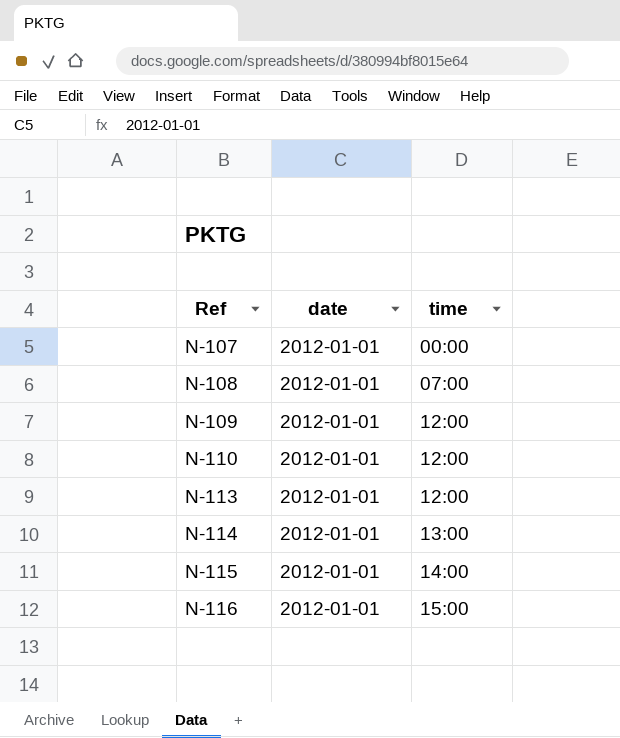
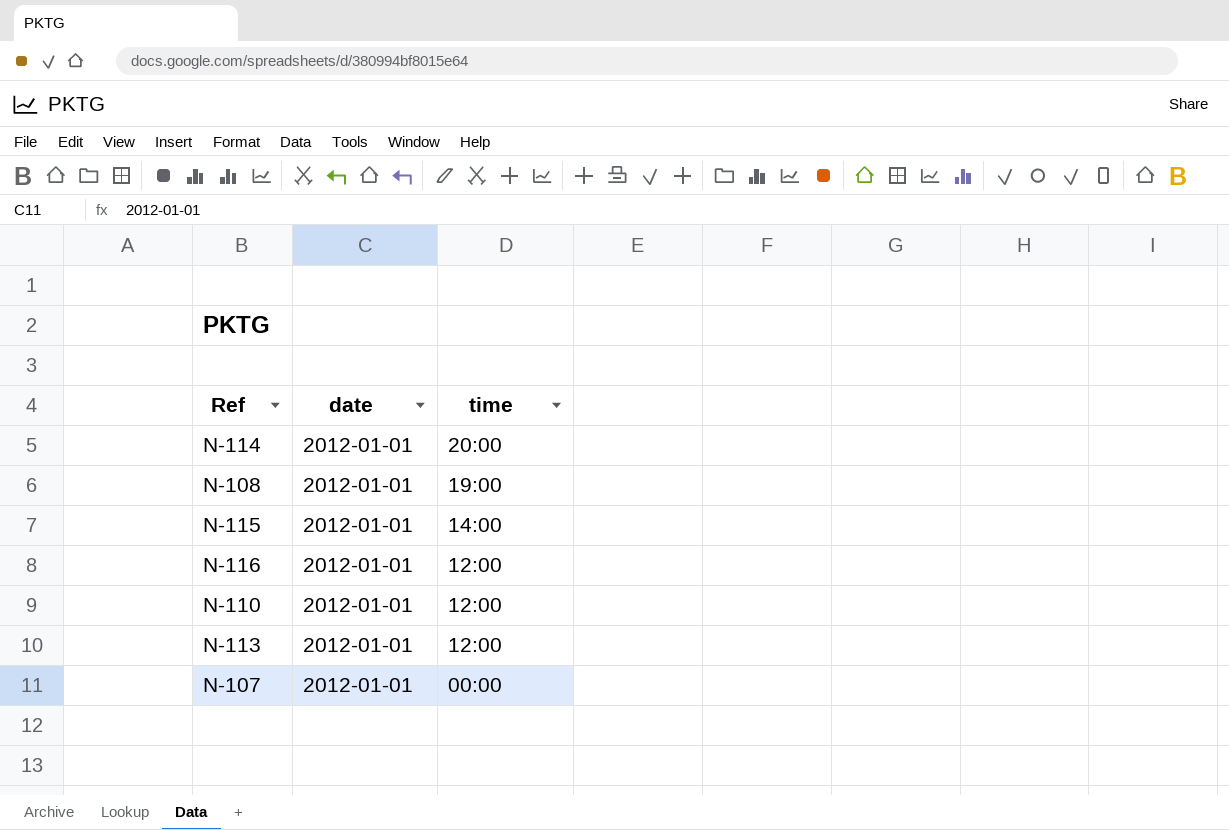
row order: Ref ascending -> time descending
row N-109: 2012-01-01 | 12:00 -> none
N-114 | time: 13:00 -> 20:00
N-108 | time: 07:00 -> 19:00
N-116 | time: 15:00 -> 12:00

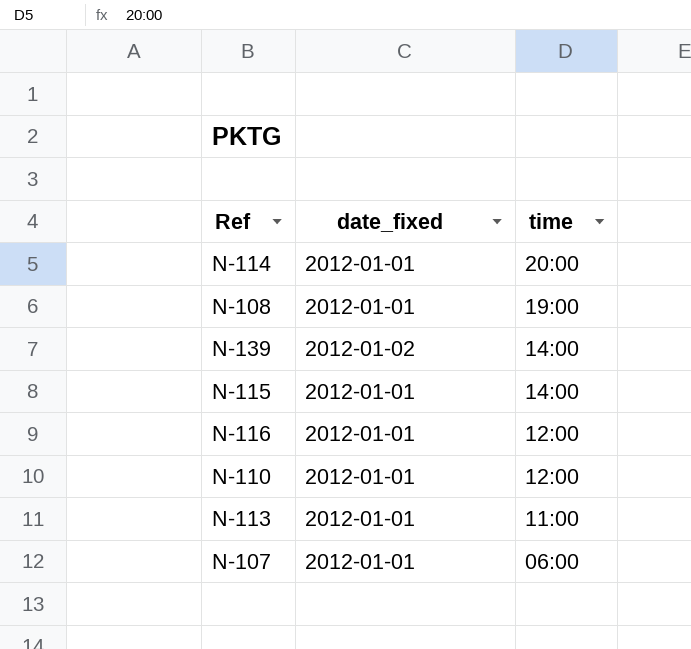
column name: date -> date_fixed
row N-139: none -> 2012-01-02 | 14:00
N-113 | time: 12:00 -> 11:00
N-107 | time: 00:00 -> 06:00

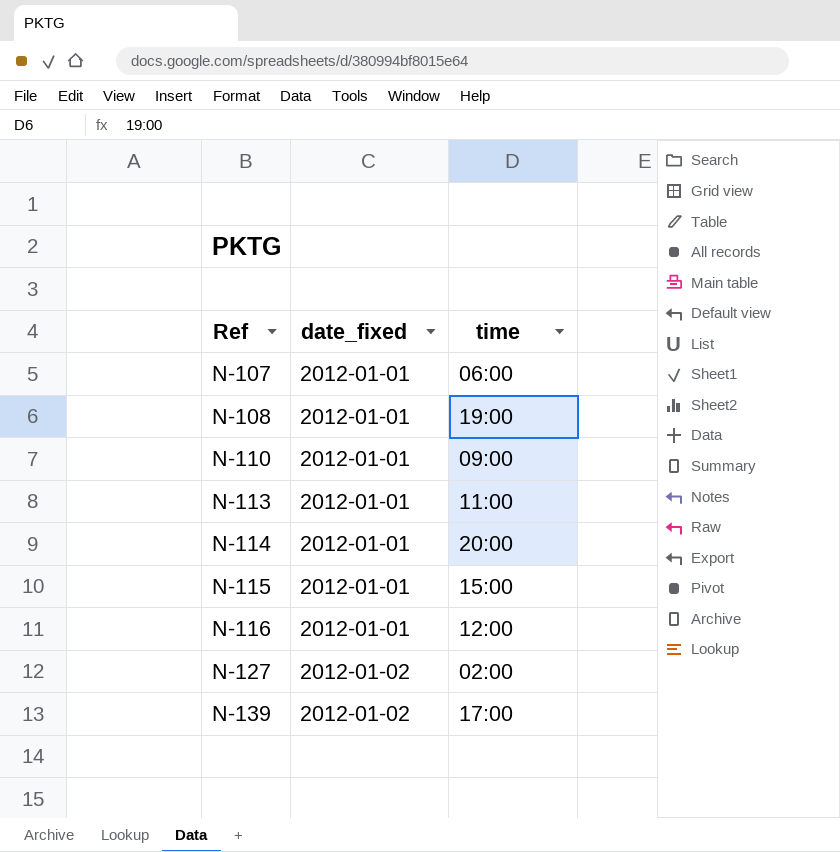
row order: time descending -> Ref ascending
N-110 | time: 12:00 -> 09:00
N-115 | time: 14:00 -> 15:00
row N-127: none -> 2012-01-02 | 02:00
N-139 | time: 14:00 -> 17:00

